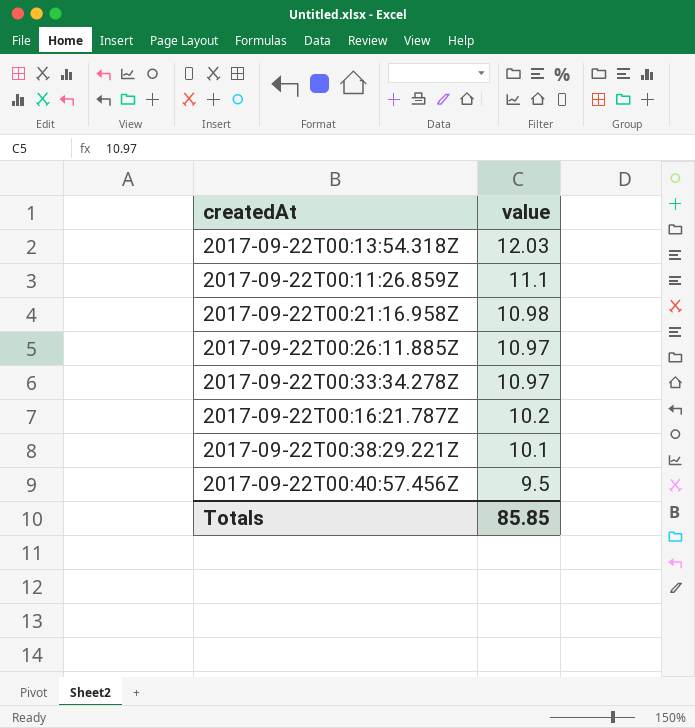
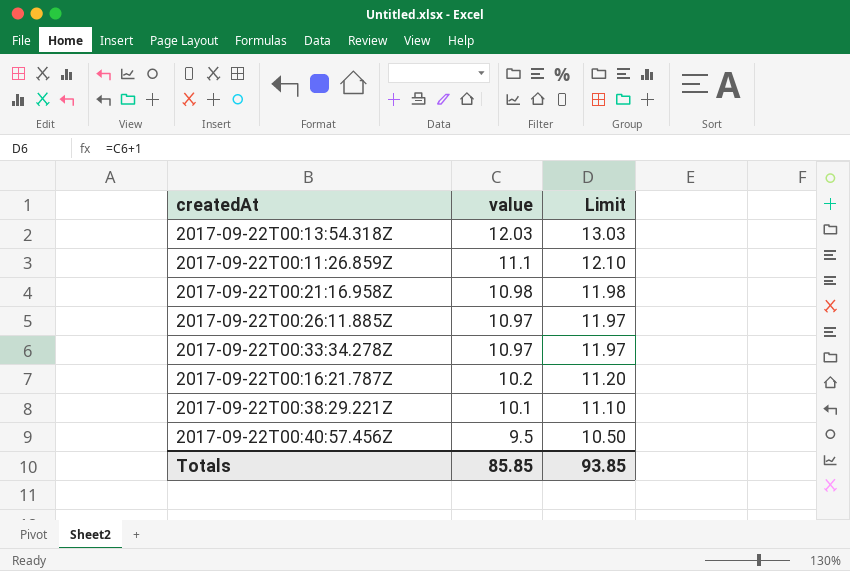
column Limit | formula: none -> [value] + 1

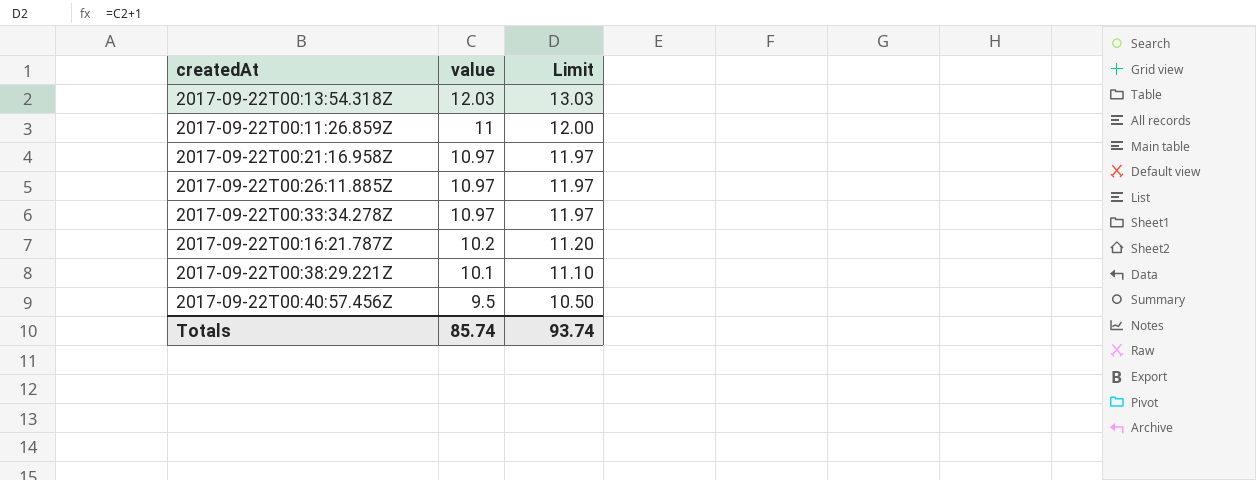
2017-09-22T00:11:26.859Z | value: 11.1 -> 11
2017-09-22T00:11:26.859Z | Limit: 12.10 -> 12.00
2017-09-22T00:21:16.958Z | value: 10.98 -> 10.97
2017-09-22T00:21:16.958Z | Limit: 11.98 -> 11.97
Totals | value: 85.85 -> 85.74
Totals | Limit: 93.85 -> 93.74

